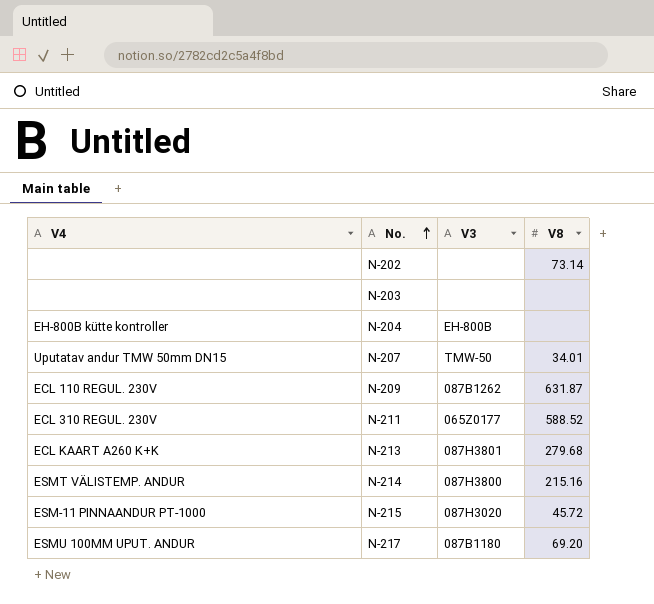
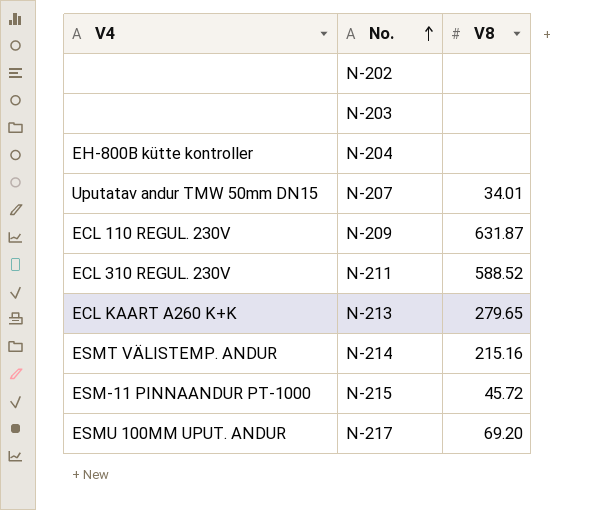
column V3 | position: 3 -> none
N-202 | V8: 73.14 -> none
N-213 | V8: 279.68 -> 279.65

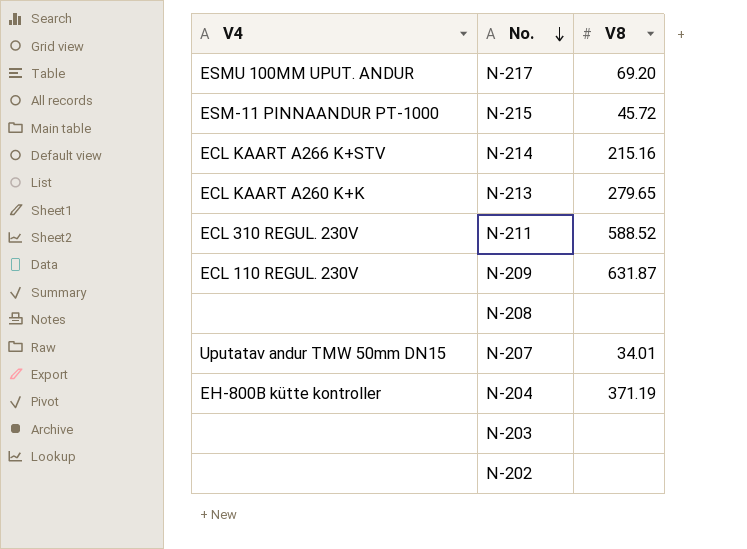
row order: No. ascending -> No. descending
N-214 | V4: ESMT VÄLISTEMP. ANDUR -> ECL KAART A266 K+STV
row N-208: none -> none | none
N-204 | V8: none -> 371.19

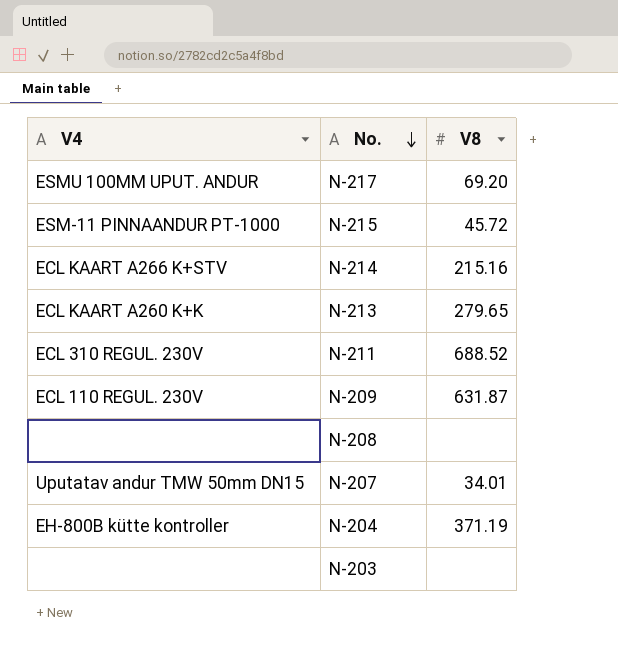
row N-202: none | none -> none
N-211 | V8: 588.52 -> 688.52

